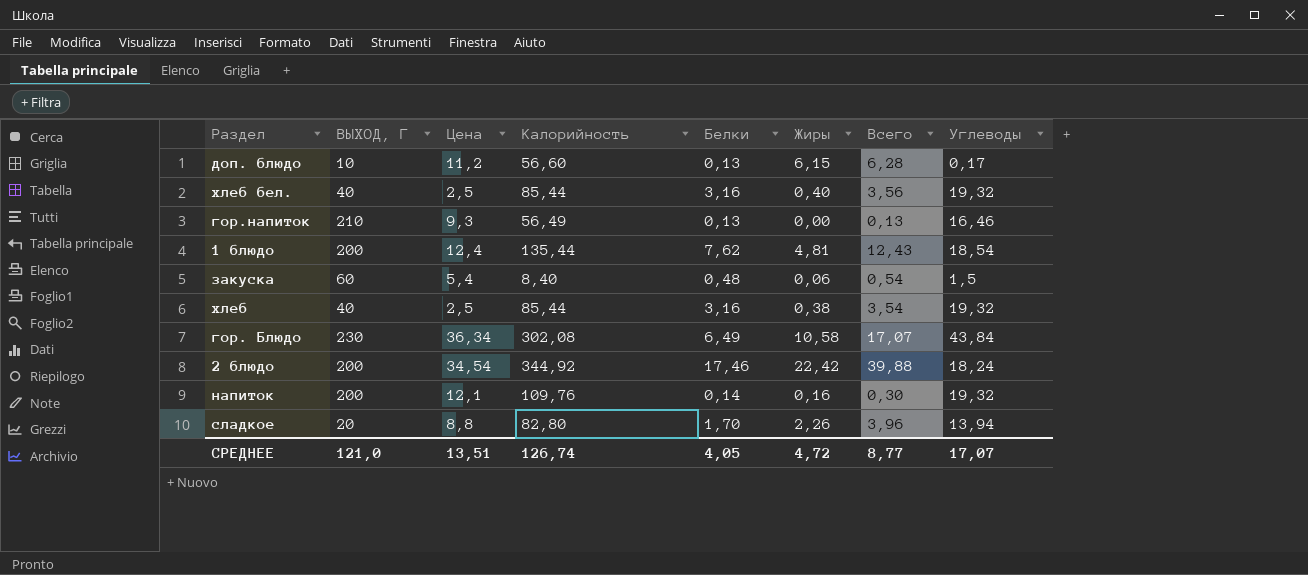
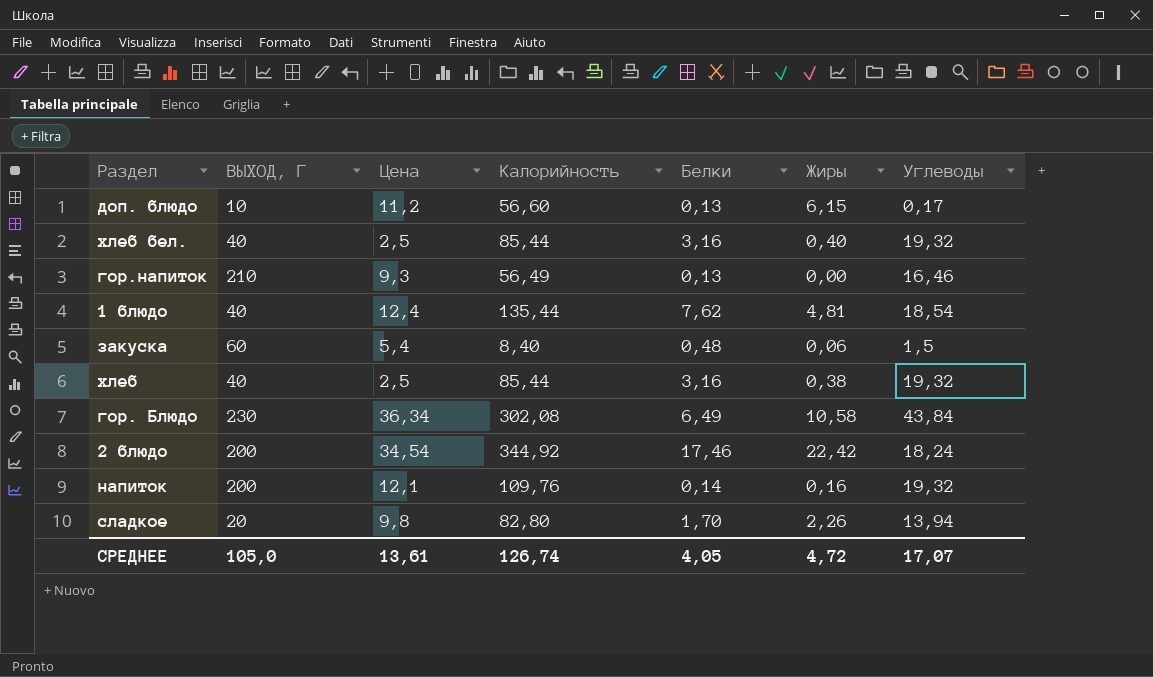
column Всего | formula: [Белки] + [Жиры] -> none
1 блюдо | ВЫХОД, Г: 200 -> 40
сладкое | Цена: 8,8 -> 9,8
СРЕДНЕЕ | ВЫХОД, Г: 121,0 -> 105,0
СРЕДНЕЕ | Цена: 13,51 -> 13,61

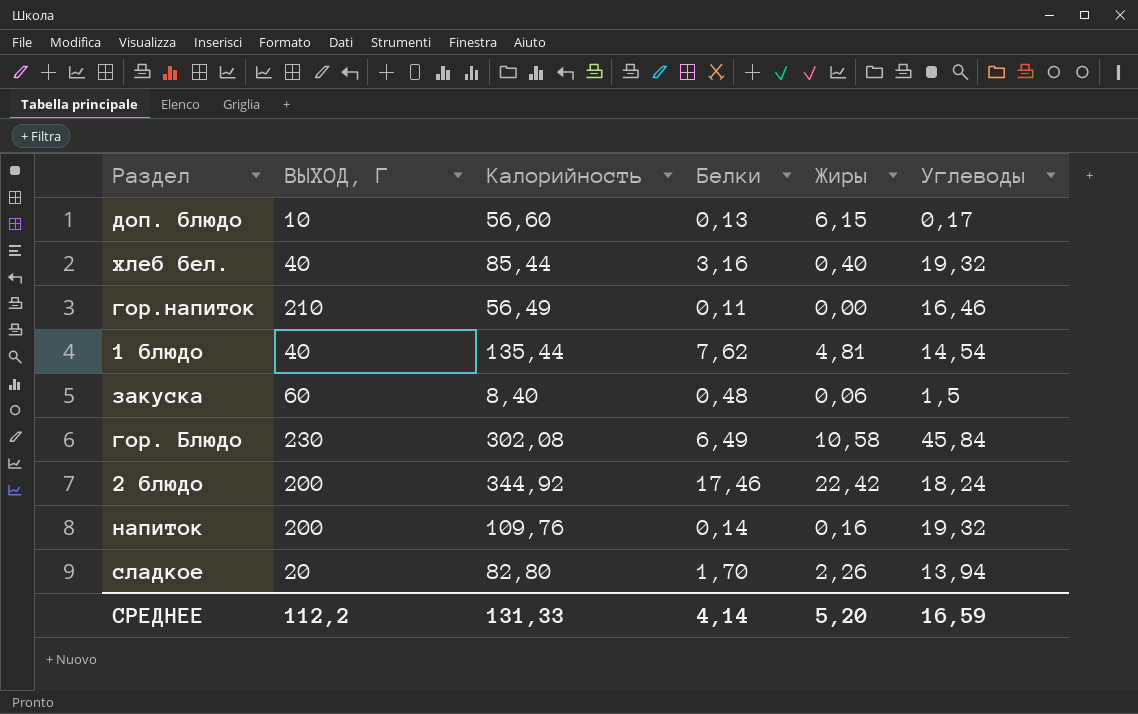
column Цена | position: 3 -> none
row хлеб: 40 | 2,5 | 85,44 | 3,16 | 0,38 | 19,32 -> none
гор.напиток | Белки: 0,13 -> 0,11
1 блюдо | Углеводы: 18,54 -> 14,54
гор. Блюдо | Углеводы: 43,84 -> 45,84
СРЕДНЕЕ | ВЫХОД, Г: 105,0 -> 112,2
СРЕДНЕЕ | Калорийность: 126,74 -> 131,33
СРЕДНЕЕ | Белки: 4,05 -> 4,14
СРЕДНЕЕ | Жиры: 4,72 -> 5,20
СРЕДНЕЕ | Углеводы: 17,07 -> 16,59

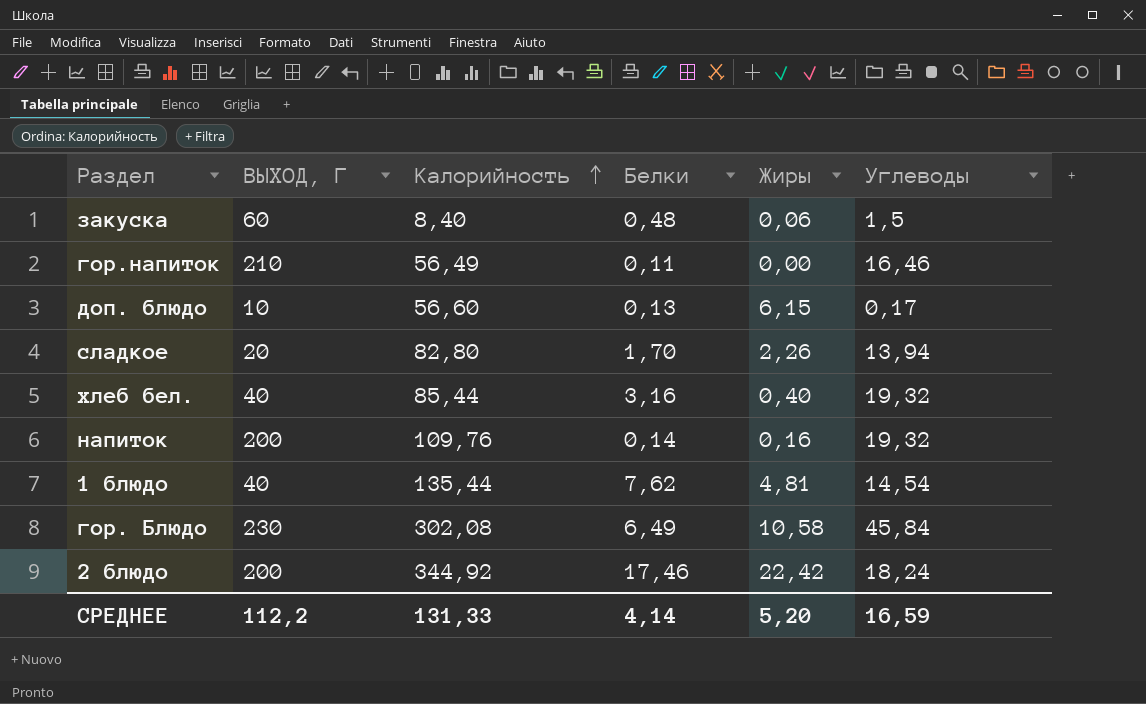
row order: none -> Калорийность ascending

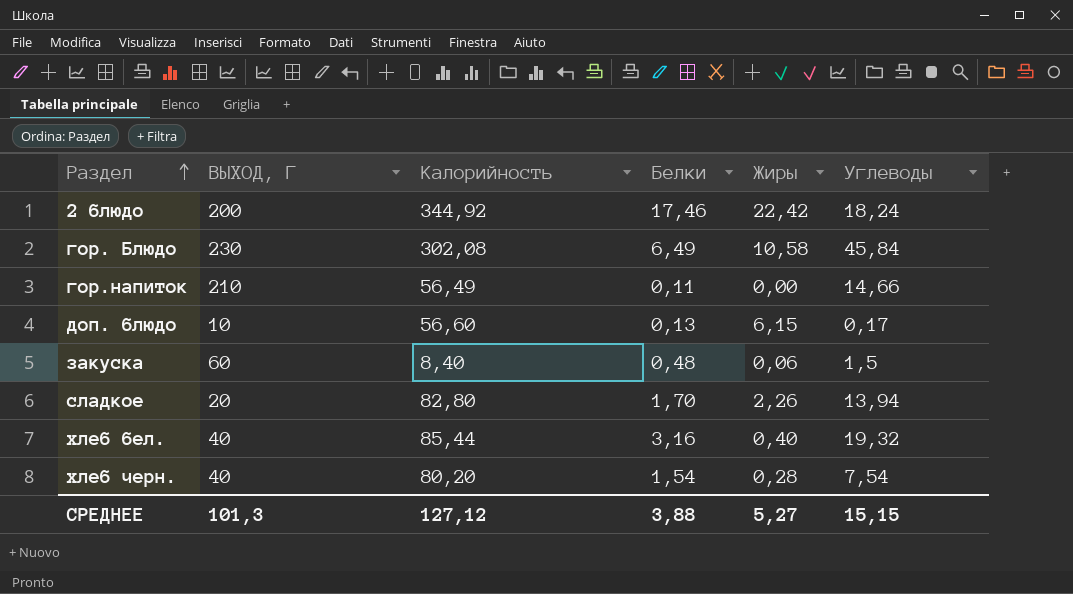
row order: Калорийность ascending -> Раздел ascending
row напиток: 200 | 109,76 | 0,14 | 0,16 | 19,32 -> none
row 1 блюдо: 40 | 135,44 | 7,62 | 4,81 | 14,54 -> none
гор.напиток | Углеводы: 16,46 -> 14,66
row хлеб черн.: none -> 40 | 80,20 | 1,54 | 0,28 | 7,54
СРЕДНЕЕ | ВЫХОД, Г: 112,2 -> 101,3
СРЕДНЕЕ | Калорийность: 131,33 -> 127,12
СРЕДНЕЕ | Белки: 4,14 -> 3,88
СРЕДНЕЕ | Жиры: 5,20 -> 5,27
СРЕДНЕЕ | Углеводы: 16,59 -> 15,15

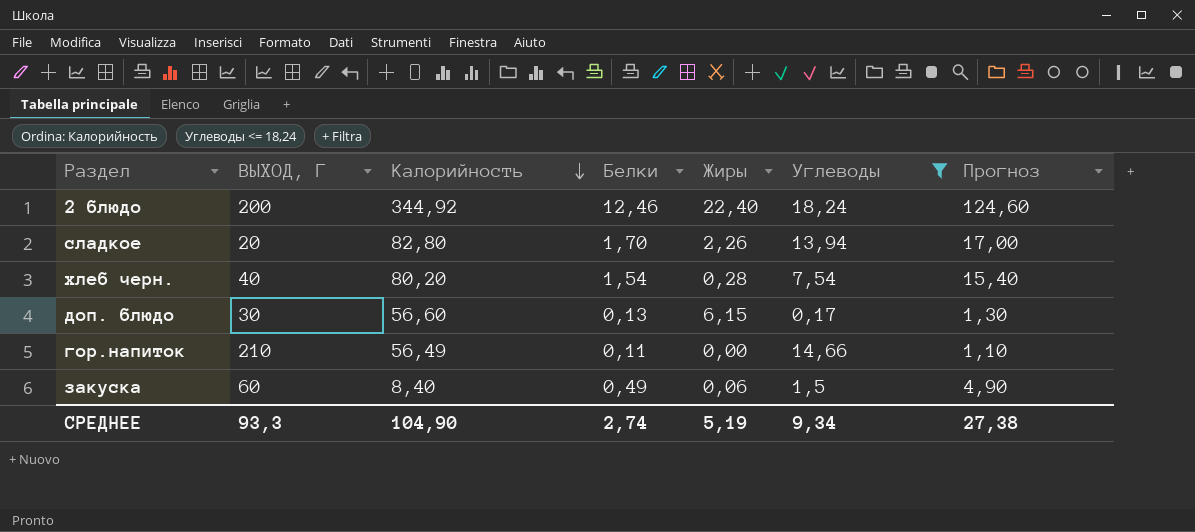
filter: none -> Углеводы <= 18,24
row order: Раздел ascending -> Калорийность descending
column Прогноз | formula: none -> [Белки] * 10
2 блюдо | Белки: 17,46 -> 12,46
2 блюдо | Жиры: 22,42 -> 22,40
доп. блюдо | ВЫХОД, Г: 10 -> 30
закуска | Белки: 0,48 -> 0,49
СРЕДНЕЕ | ВЫХОД, Г: 101,3 -> 93,3
СРЕДНЕЕ | Калорийность: 127,12 -> 104,90
СРЕДНЕЕ | Белки: 3,88 -> 2,74
СРЕДНЕЕ | Жиры: 5,27 -> 5,19
СРЕДНЕЕ | Углеводы: 15,15 -> 9,34

